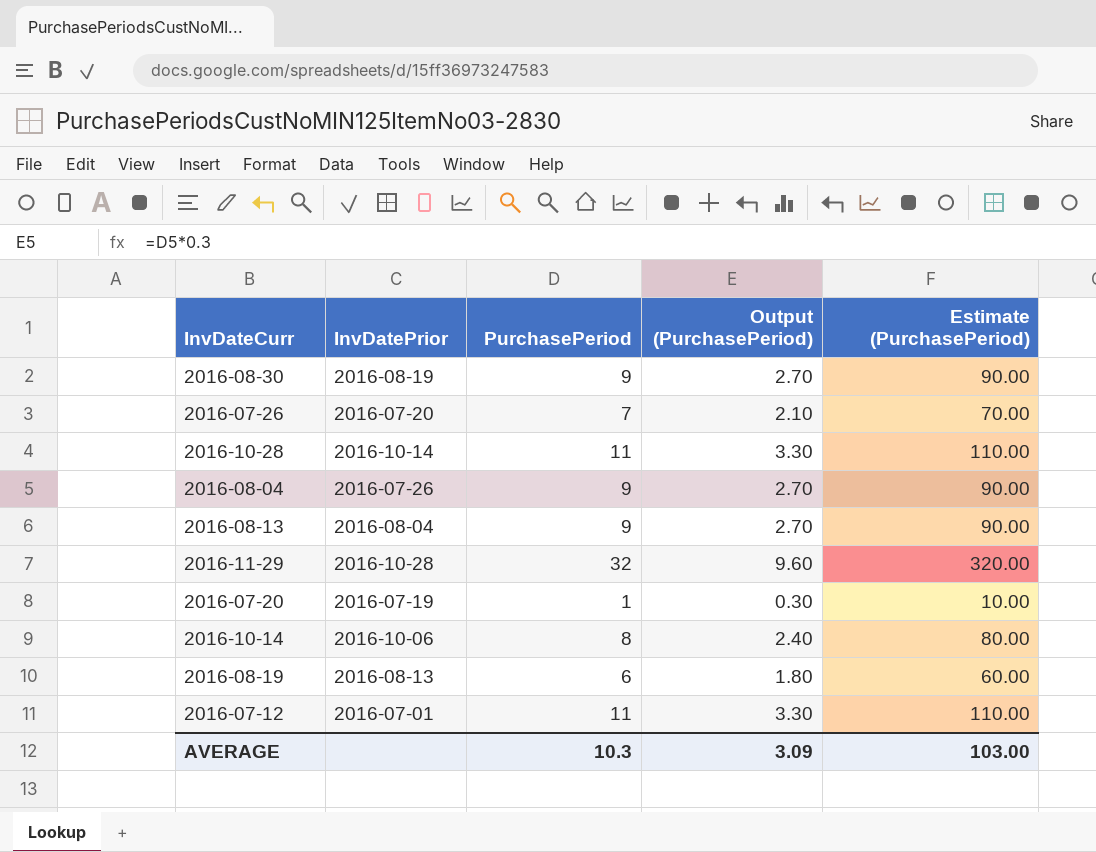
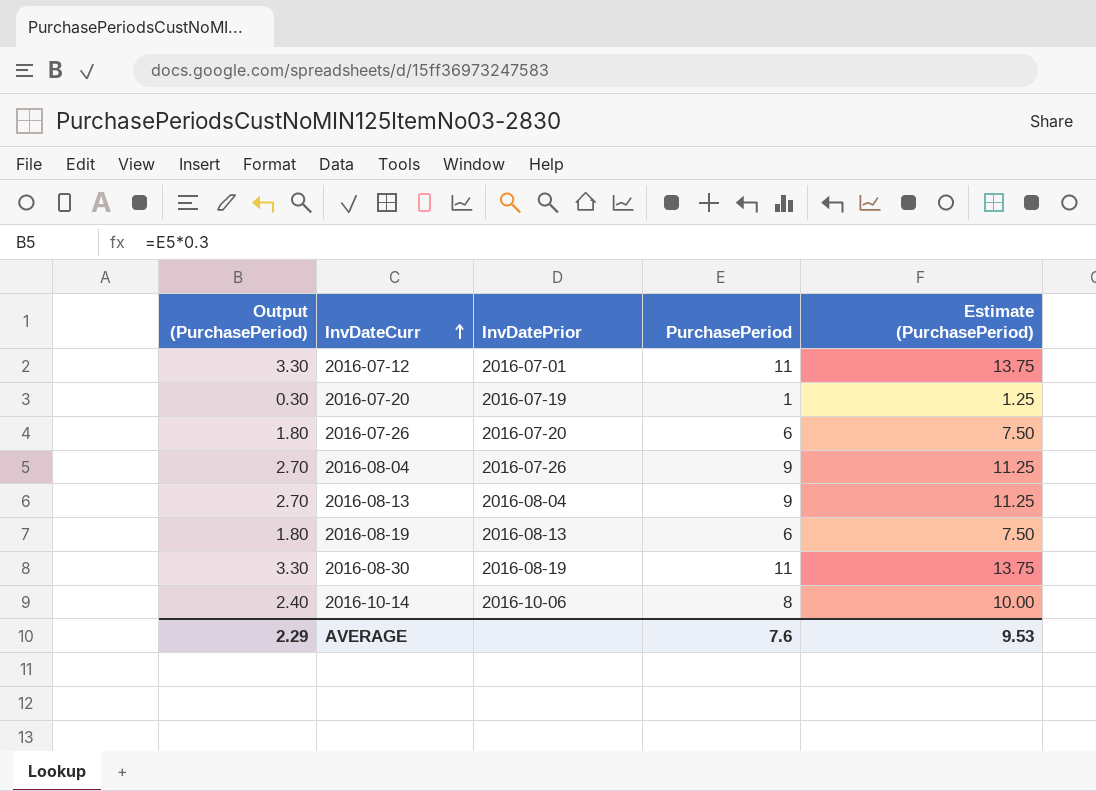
row order: none -> InvDateCurr ascending
column Output (PurchasePeriod) | position: 4 -> 1
column Estimate (PurchasePeriod) | formula: [PurchasePeriod] * 10 -> [PurchasePeriod] * 1.25
row 2016-10-28: 2016-10-14 | 11 | 3.30 | 110.00 -> none
row 2016-11-29: 2016-10-28 | 32 | 9.60 | 320.00 -> none
2016-07-26 | Output (PurchasePeriod): 2.10 -> 1.80
2016-07-26 | PurchasePeriod: 7 -> 6
2016-08-30 | Output (PurchasePeriod): 2.70 -> 3.30
2016-08-30 | PurchasePeriod: 9 -> 11
AVERAGE | Output (PurchasePeriod): 3.09 -> 2.29
AVERAGE | PurchasePeriod: 10.3 -> 7.6
AVERAGE | Estimate (PurchasePeriod): 103.00 -> 9.53

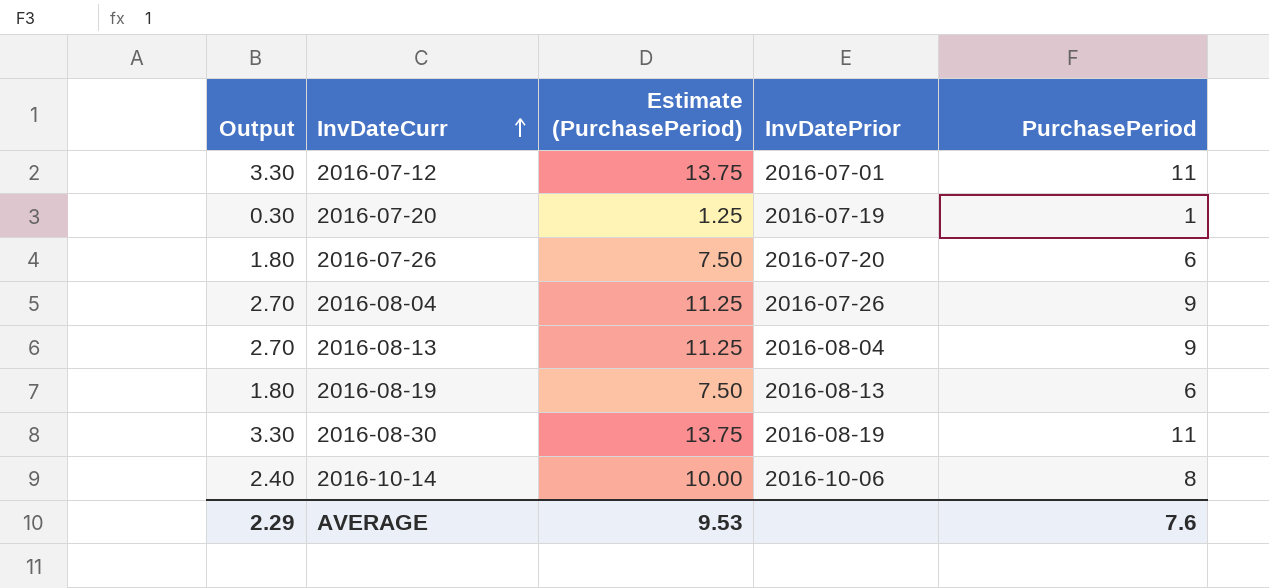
column name: Output (PurchasePeriod) -> Output
column Estimate (PurchasePeriod) | position: 5 -> 3

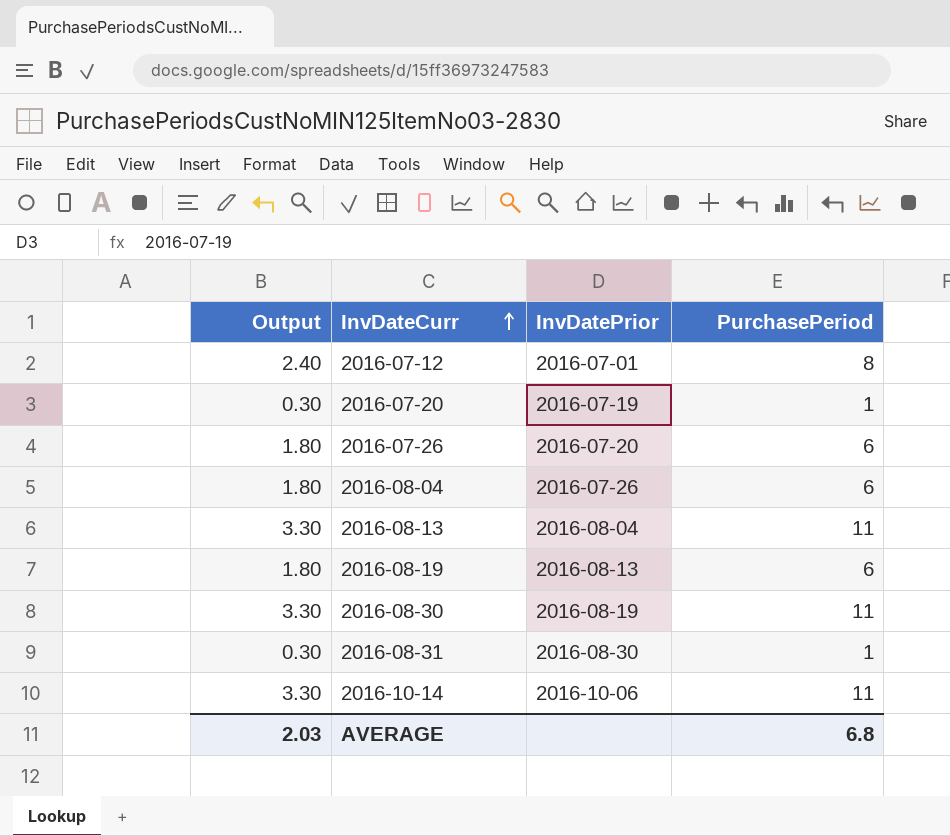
column Estimate (PurchasePeriod) | formula: [PurchasePeriod] * 1.25 -> none
2016-07-12 | Output: 3.30 -> 2.40
2016-07-12 | PurchasePeriod: 11 -> 8
2016-08-04 | Output: 2.70 -> 1.80
2016-08-04 | PurchasePeriod: 9 -> 6
2016-08-13 | Output: 2.70 -> 3.30
2016-08-13 | PurchasePeriod: 9 -> 11
row 2016-08-31: none -> 0.30 | 2016-08-30 | 1
2016-10-14 | Output: 2.40 -> 3.30
2016-10-14 | PurchasePeriod: 8 -> 11
AVERAGE | Output: 2.29 -> 2.03
AVERAGE | PurchasePeriod: 7.6 -> 6.8

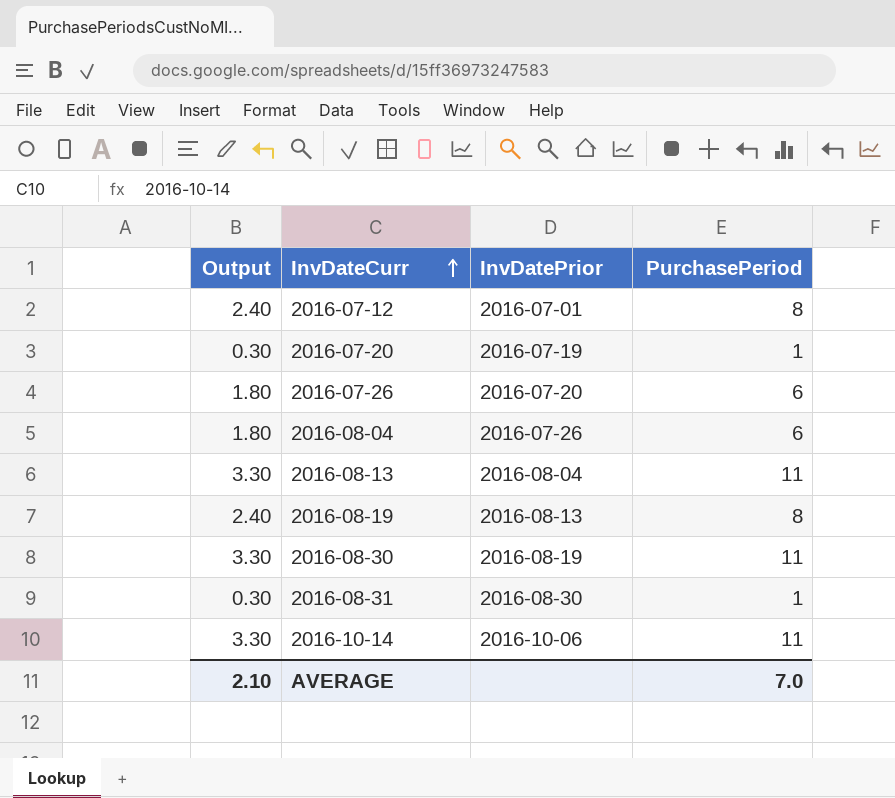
2016-08-19 | Output: 1.80 -> 2.40
2016-08-19 | PurchasePeriod: 6 -> 8
AVERAGE | Output: 2.03 -> 2.10
AVERAGE | PurchasePeriod: 6.8 -> 7.0

